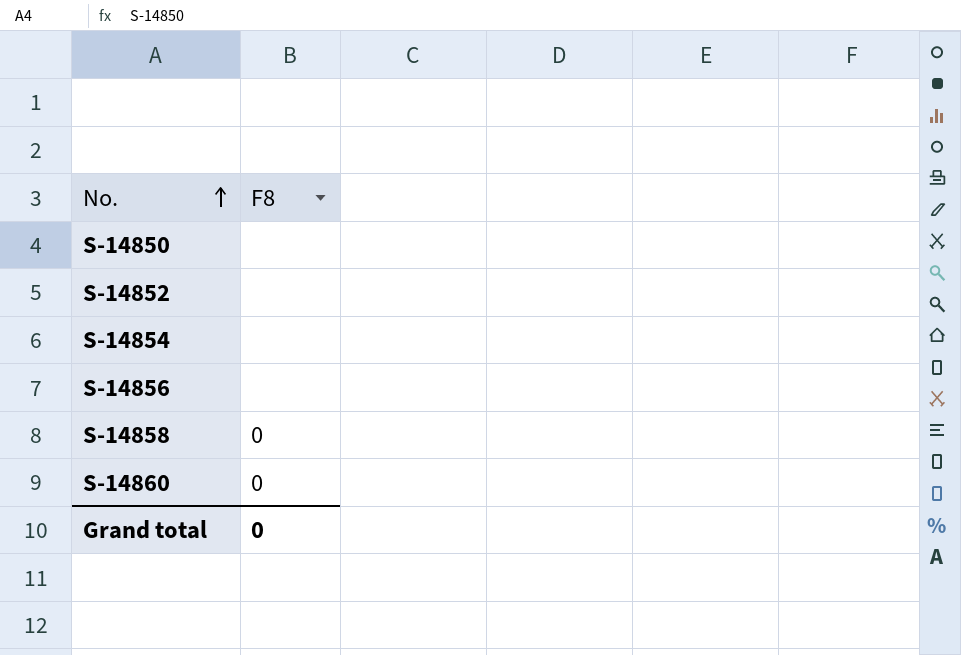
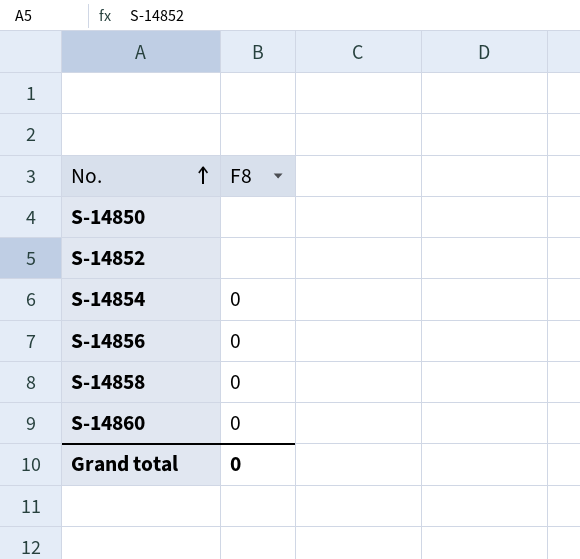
S-14854 | F8: none -> 0
S-14856 | F8: none -> 0

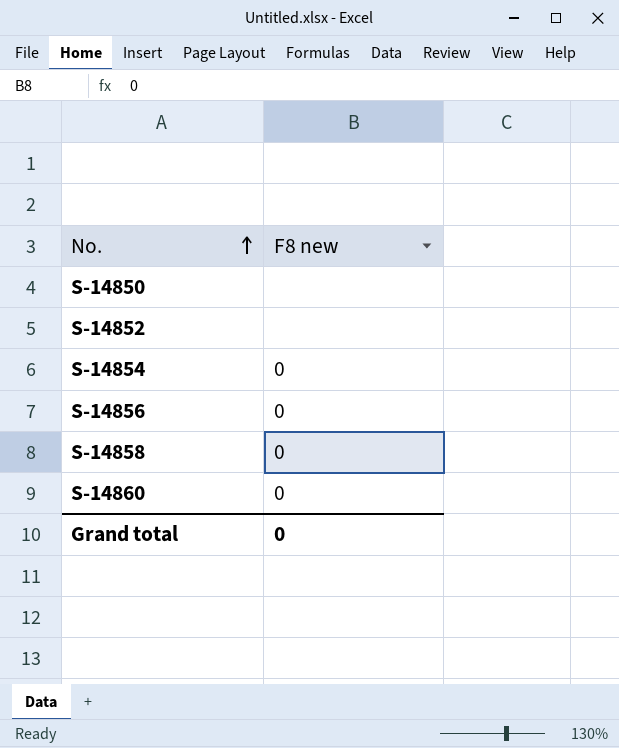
column name: F8 -> F8 new

